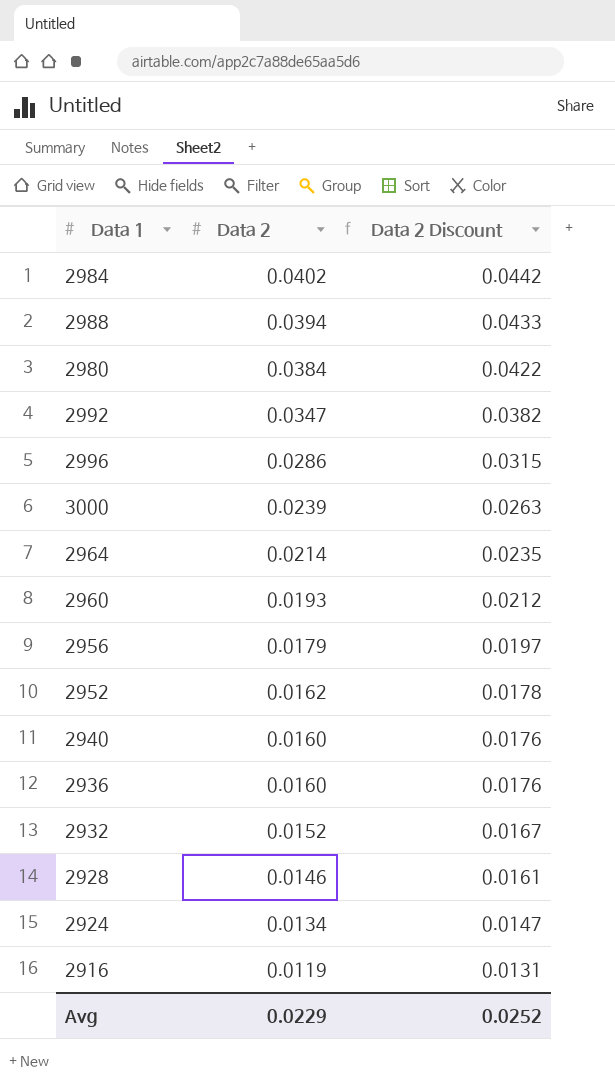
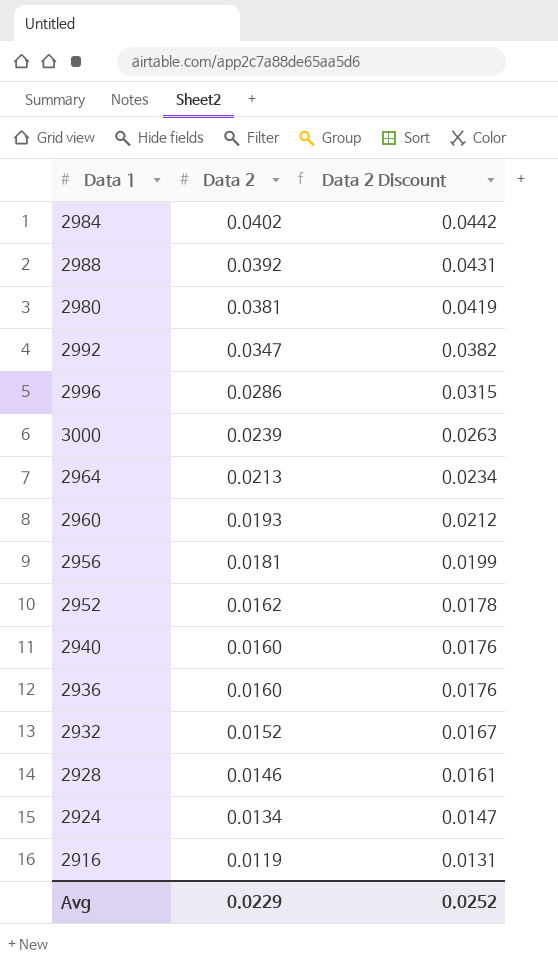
2988 | Data 2: 0.0394 -> 0.0392
2988 | Data 2 Discount: 0.0433 -> 0.0431
2980 | Data 2: 0.0384 -> 0.0381
2980 | Data 2 Discount: 0.0422 -> 0.0419
2964 | Data 2: 0.0214 -> 0.0213
2964 | Data 2 Discount: 0.0235 -> 0.0234
2956 | Data 2: 0.0179 -> 0.0181
2956 | Data 2 Discount: 0.0197 -> 0.0199

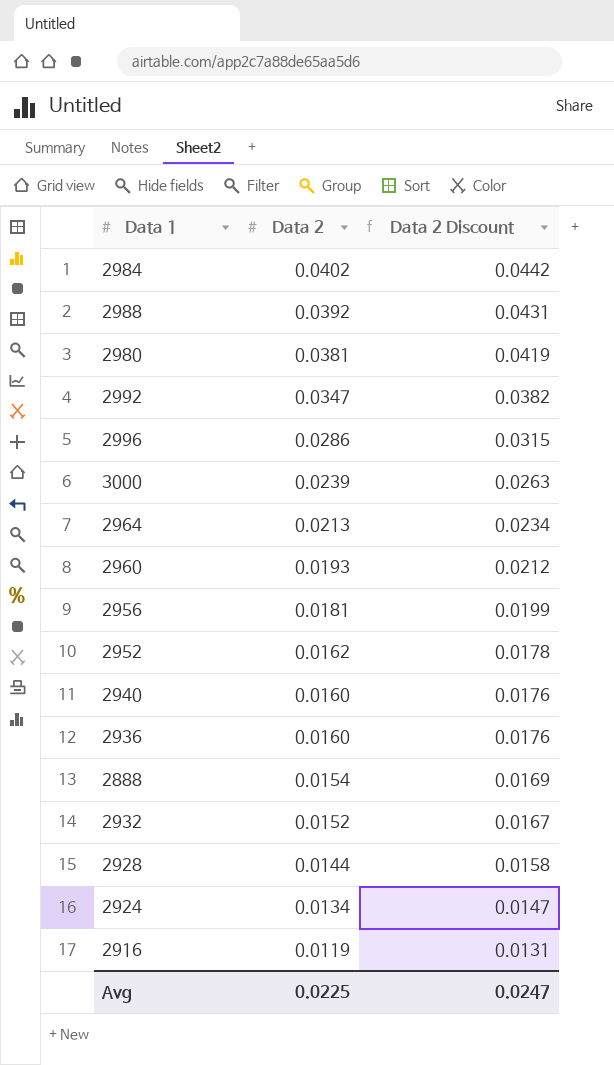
row 2888: none -> 0.0154 | 0.0169
2928 | Data 2: 0.0146 -> 0.0144
2928 | Data 2 Discount: 0.0161 -> 0.0158
Avg | Data 2: 0.0229 -> 0.0225
Avg | Data 2 Discount: 0.0252 -> 0.0247

